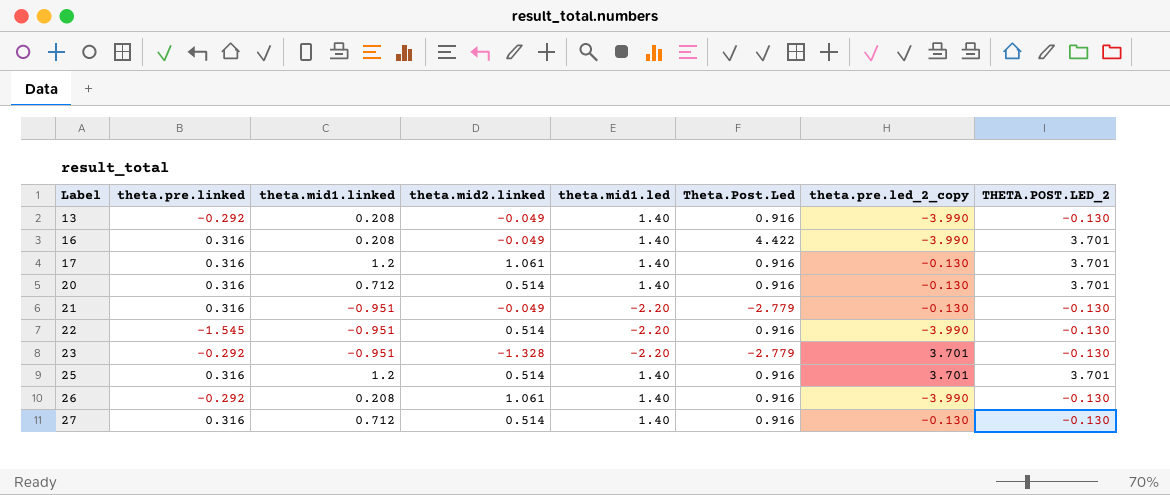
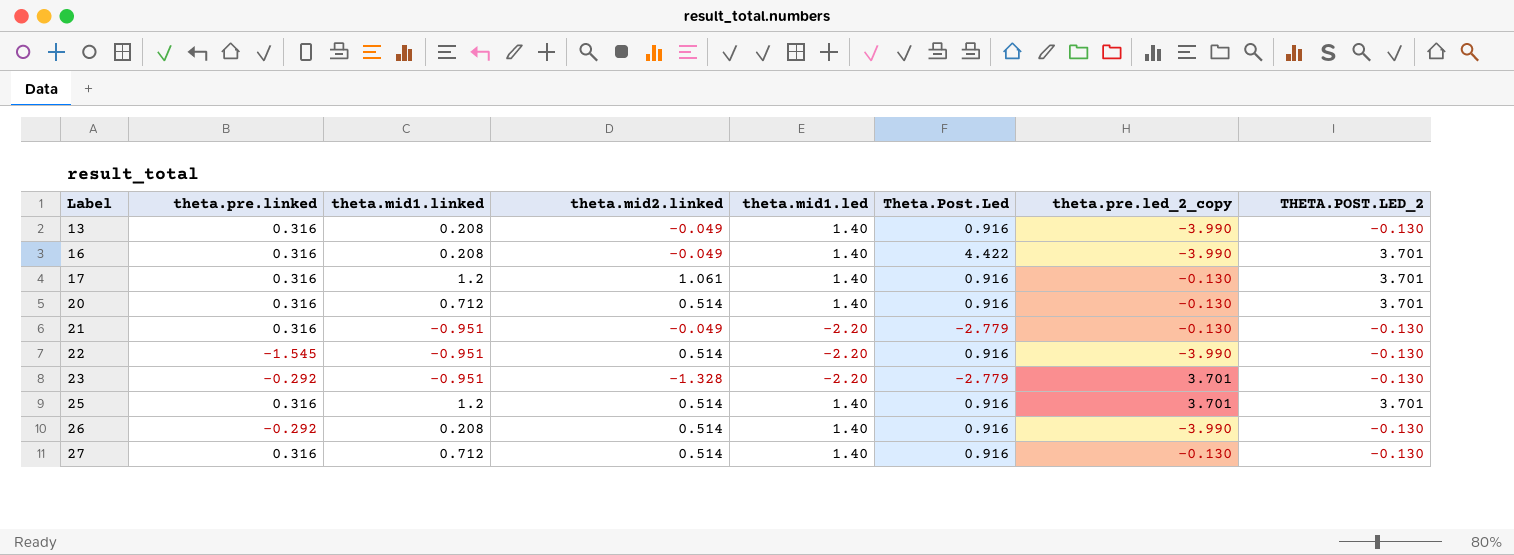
13 | theta.pre.linked: -0.292 -> 0.316
26 | theta.mid2.linked: 1.061 -> 0.514

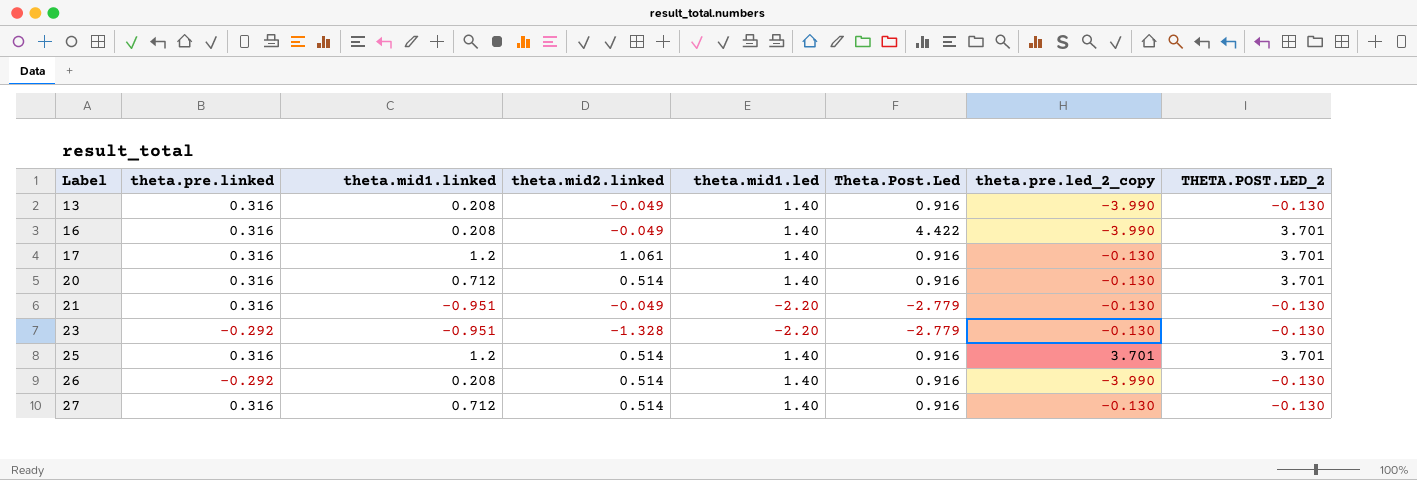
row 22: -1.545 | -0.951 | 0.514 | -2.20 | 0.916 | -3.990 | -0.130 -> none
23 | theta.pre.led_2_copy: 3.701 -> -0.130

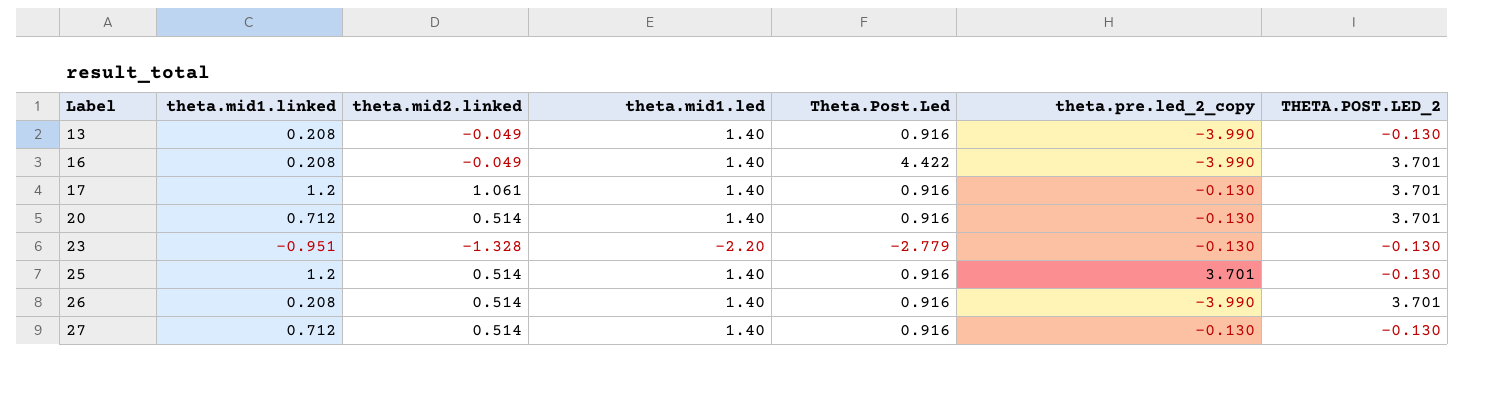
column theta.pre.linked | position: 2 -> none
row 21: 0.316 | -0.951 | -0.049 | -2.20 | -2.779 | -0.130 | -0.130 -> none
25 | THETA.POST.LED_2: 3.701 -> -0.130
26 | THETA.POST.LED_2: -0.130 -> 3.701

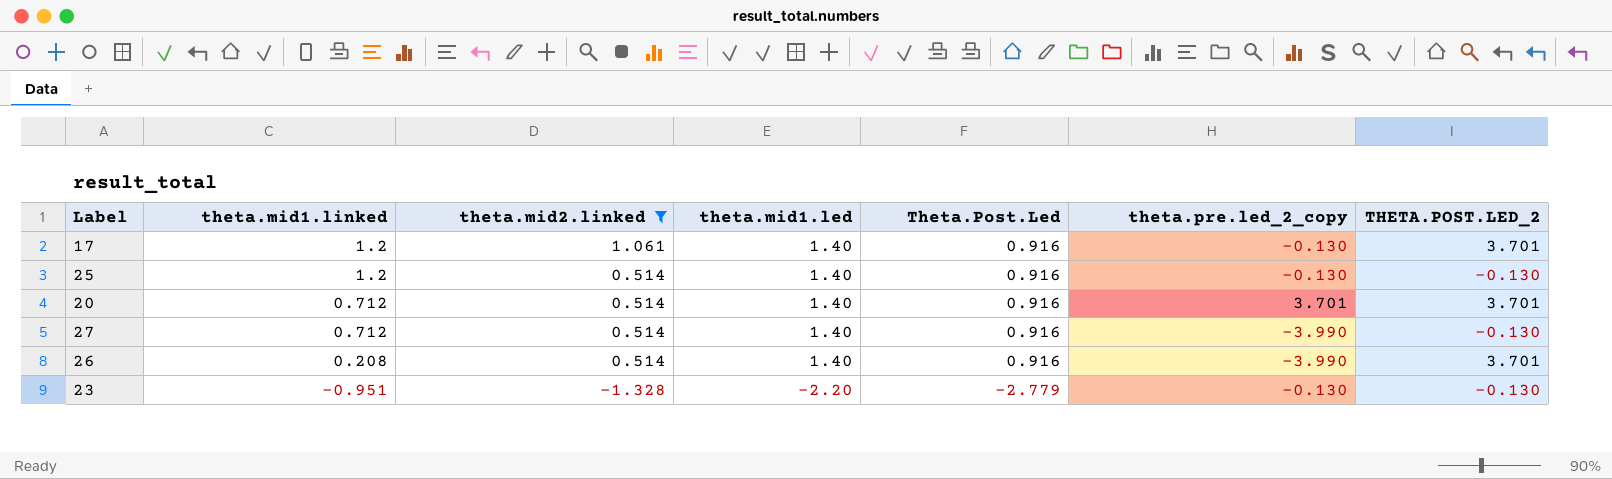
filter: none -> theta.mid2.linked != -0.049
row order: Label ascending -> theta.mid1.linked descending
25 | theta.pre.led_2_copy: 3.701 -> -0.130
20 | theta.pre.led_2_copy: -0.130 -> 3.701
27 | theta.pre.led_2_copy: -0.130 -> -3.990

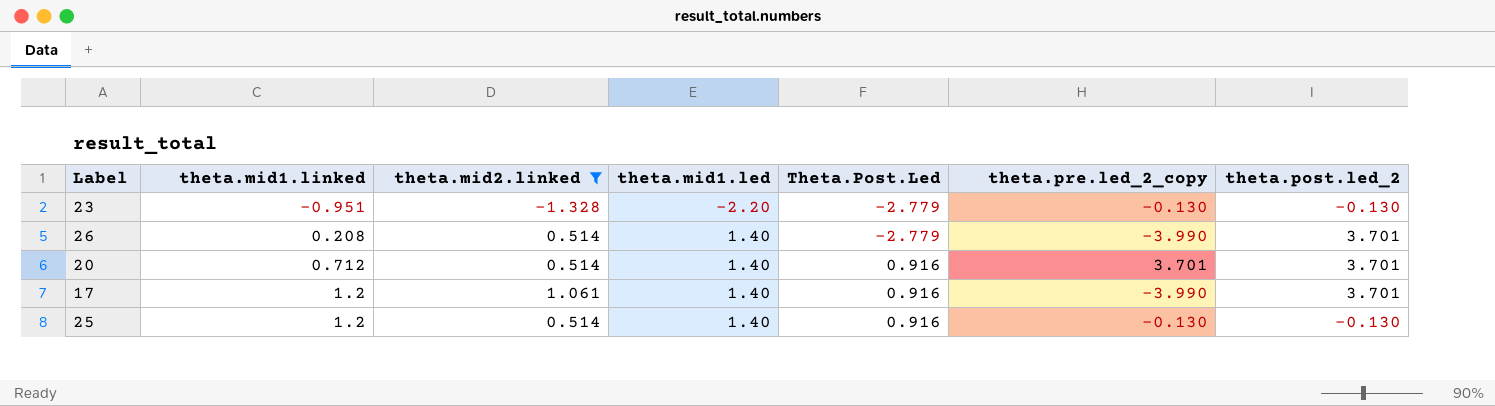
row order: theta.mid1.linked descending -> theta.mid1.linked ascending
column name: THETA.POST.LED_2 -> theta.post.led_2
row 27: 0.712 | 0.514 | 1.40 | 0.916 | -3.990 | -0.130 -> none
26 | Theta.Post.Led: 0.916 -> -2.779
17 | theta.pre.led_2_copy: -0.130 -> -3.990

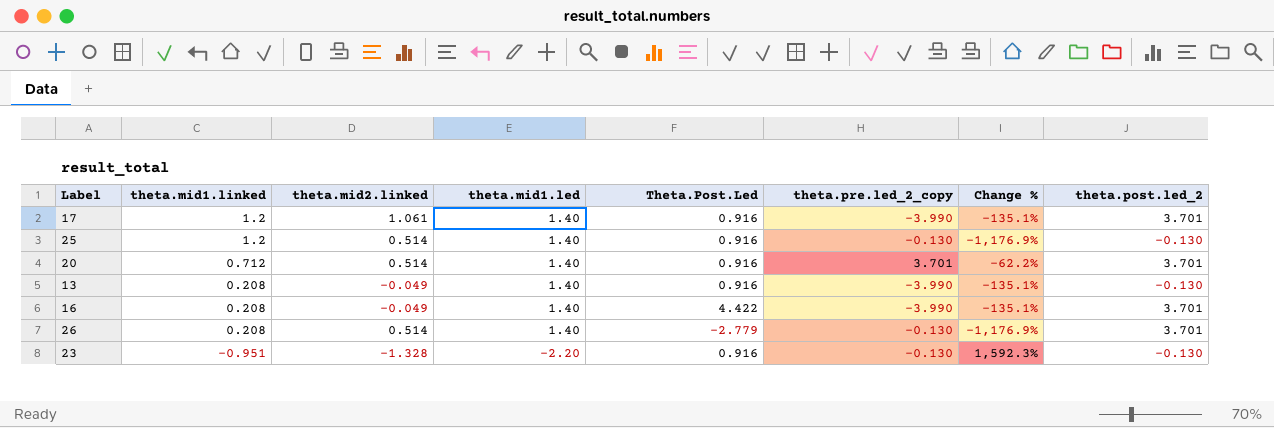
filter: theta.mid2.linked != -0.049 -> none
row order: theta.mid1.linked ascending -> theta.mid1.linked descending
column Change % | formula: none -> ([theta.mid1.led] - [theta.pre.led_2_copy]) / [theta.pre.led_2_copy]
26 | theta.pre.led_2_copy: -3.990 -> -0.130
23 | Theta.Post.Led: -2.779 -> 0.916

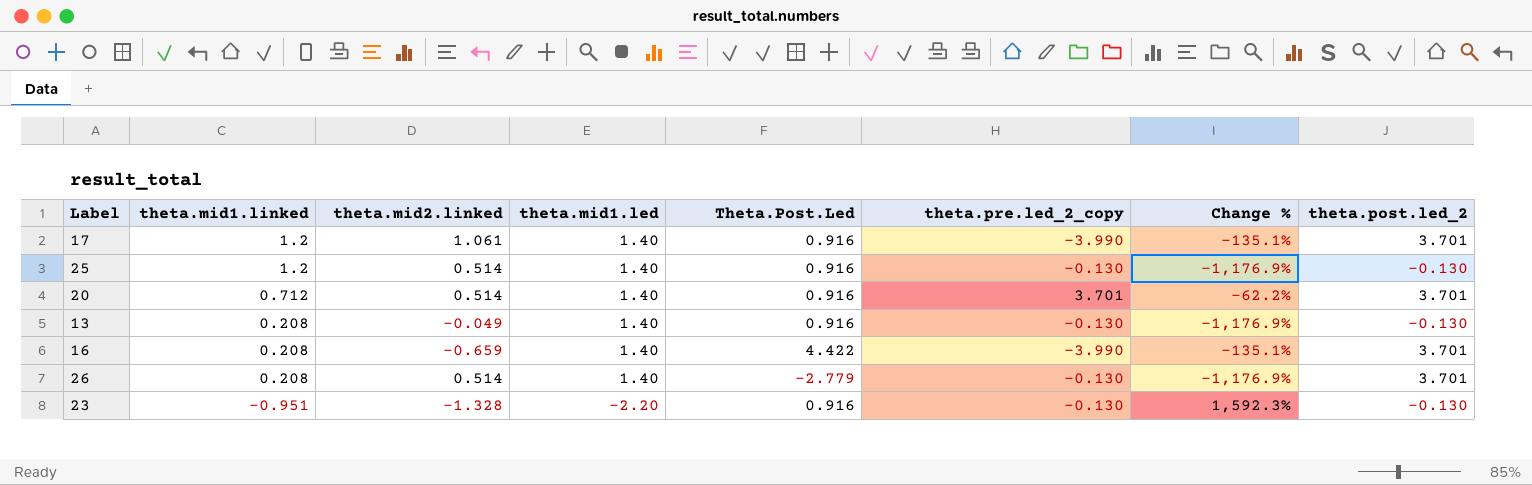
13 | theta.pre.led_2_copy: -3.990 -> -0.130
13 | Change %: -135.1% -> -1,176.9%
16 | theta.mid2.linked: -0.049 -> -0.659

